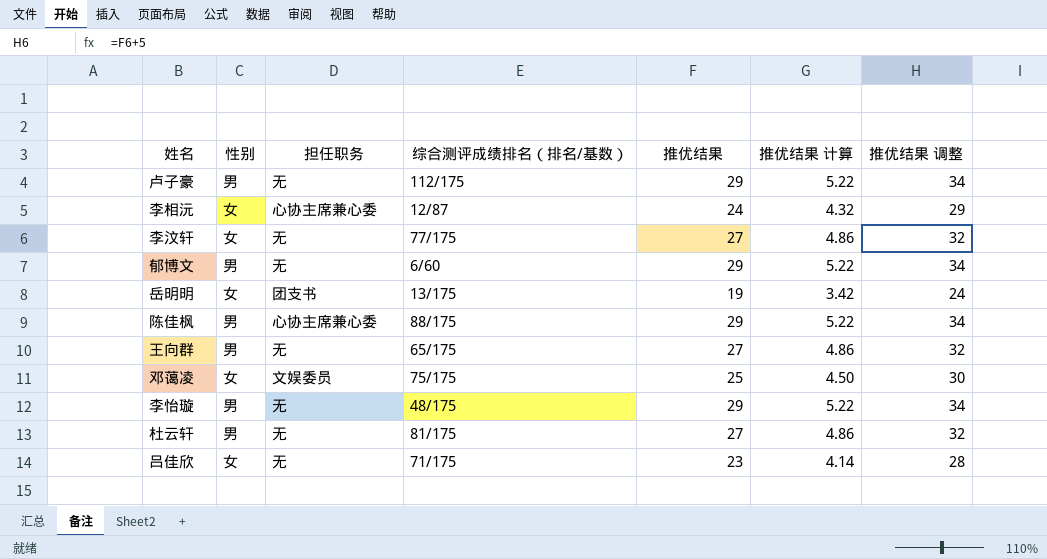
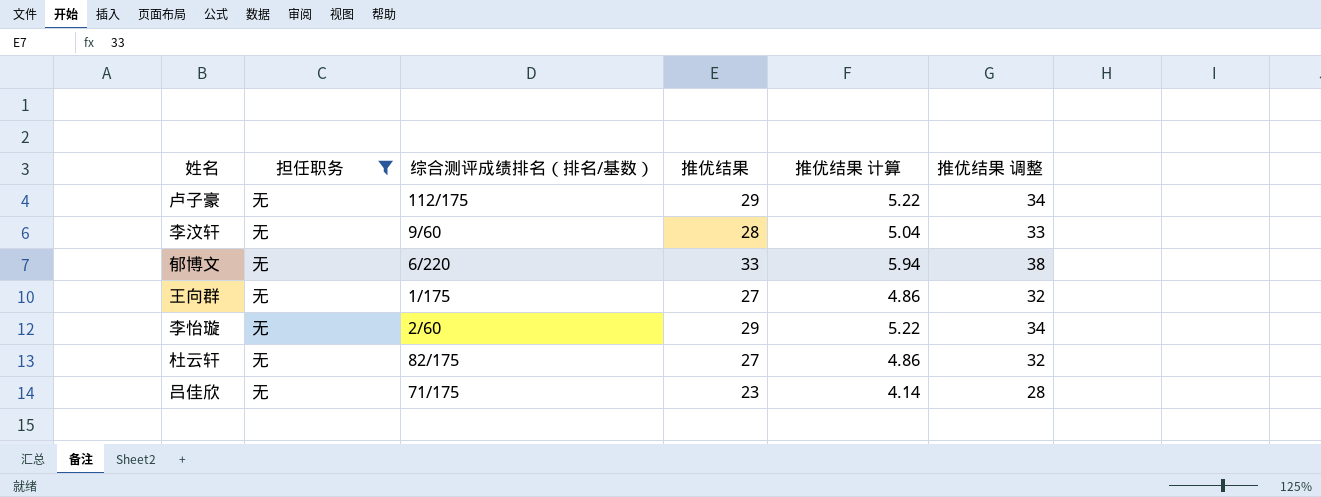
filter: none -> 担任职务 = 无
column 性别 | position: 2 -> none
李汶轩 | 综合测评成绩排名（排名/基数）: 77/175 -> 9/60
李汶轩 | 推优结果: 27 -> 28
李汶轩 | 推优结果 计算: 4.86 -> 5.04
李汶轩 | 推优结果 调整: 32 -> 33
郁博文 | 综合测评成绩排名（排名/基数）: 6/60 -> 6/220
郁博文 | 推优结果: 29 -> 33
郁博文 | 推优结果 计算: 5.22 -> 5.94
郁博文 | 推优结果 调整: 34 -> 38
王向群 | 综合测评成绩排名（排名/基数）: 65/175 -> 1/175
李怡璇 | 综合测评成绩排名（排名/基数）: 48/175 -> 2/60
杜云轩 | 综合测评成绩排名（排名/基数）: 81/175 -> 82/175

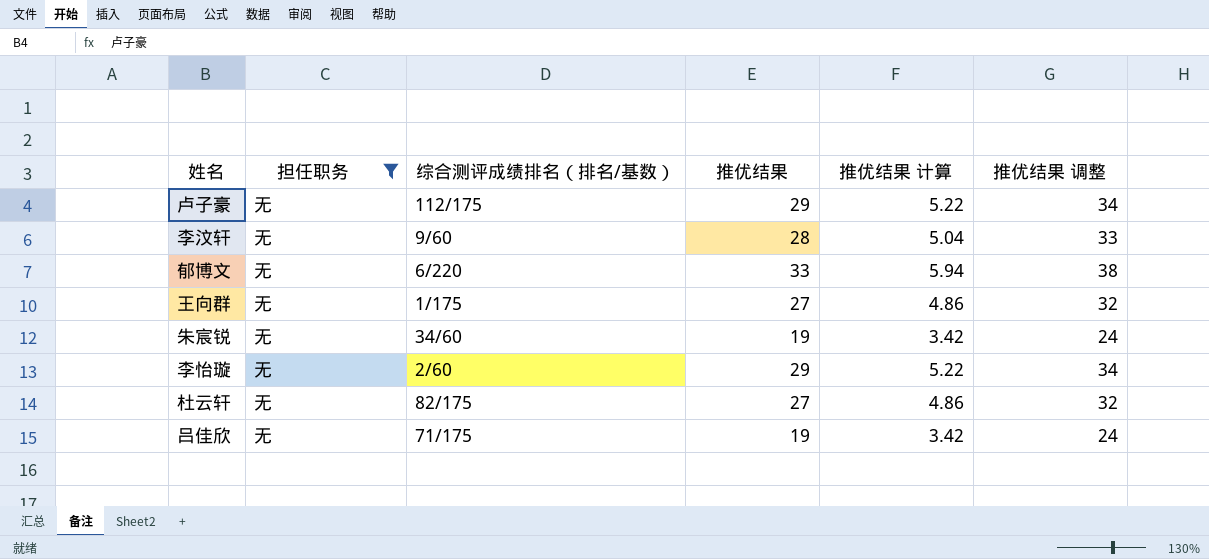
row 朱宸锐: none -> 无 | 34/60 | 19 | 3.42 | 24
吕佳欣 | 推优结果: 23 -> 19
吕佳欣 | 推优结果 计算: 4.14 -> 3.42
吕佳欣 | 推优结果 调整: 28 -> 24

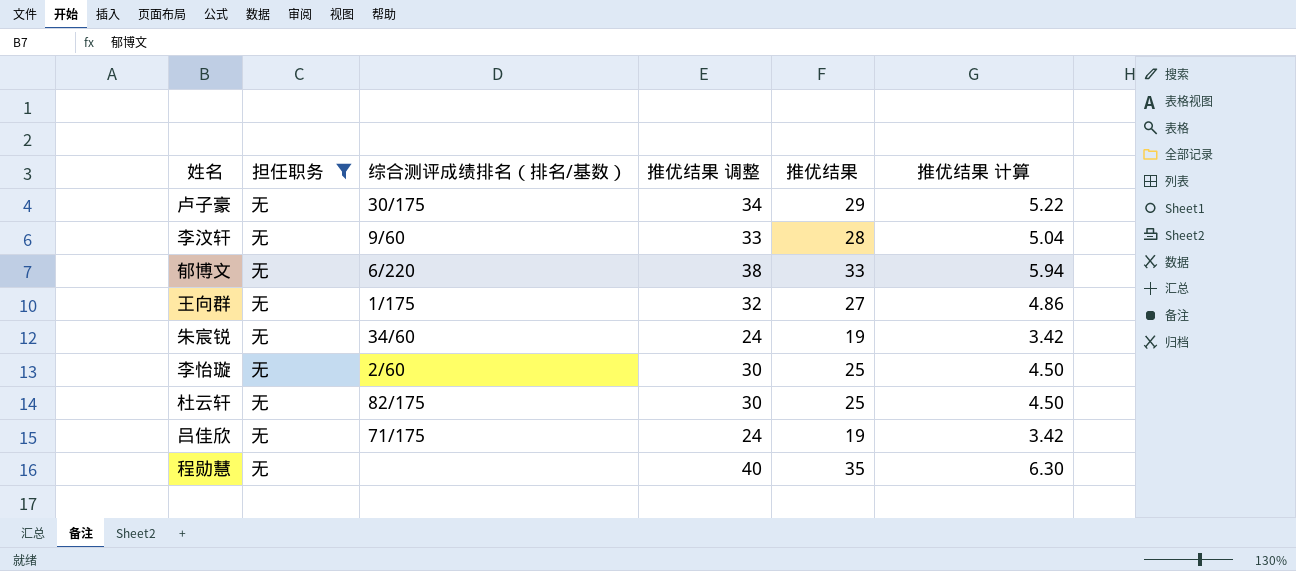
column 推优结果 调整 | position: 6 -> 4
卢子豪 | 综合测评成绩排名（排名/基数）: 112/175 -> 30/175
李怡璇 | 推优结果 调整: 34 -> 30
李怡璇 | 推优结果: 29 -> 25
李怡璇 | 推优结果 计算: 5.22 -> 4.50
杜云轩 | 推优结果 调整: 32 -> 30
杜云轩 | 推优结果: 27 -> 25
杜云轩 | 推优结果 计算: 4.86 -> 4.50
row 程勋慧: none -> 无 | none | 40 | 35 | 6.30

